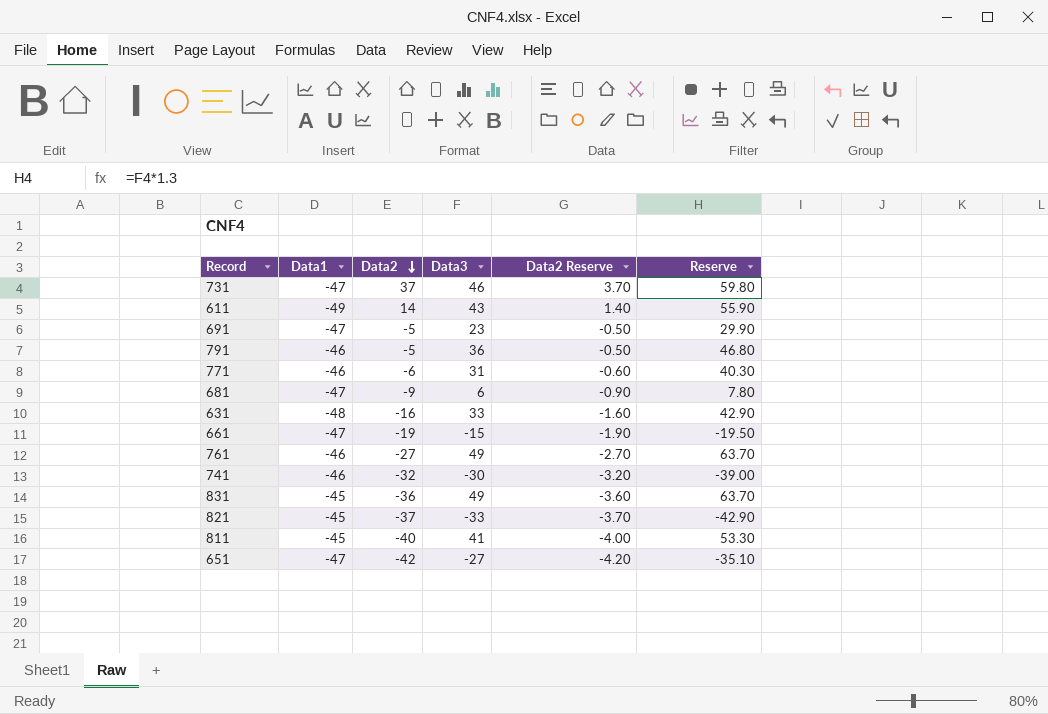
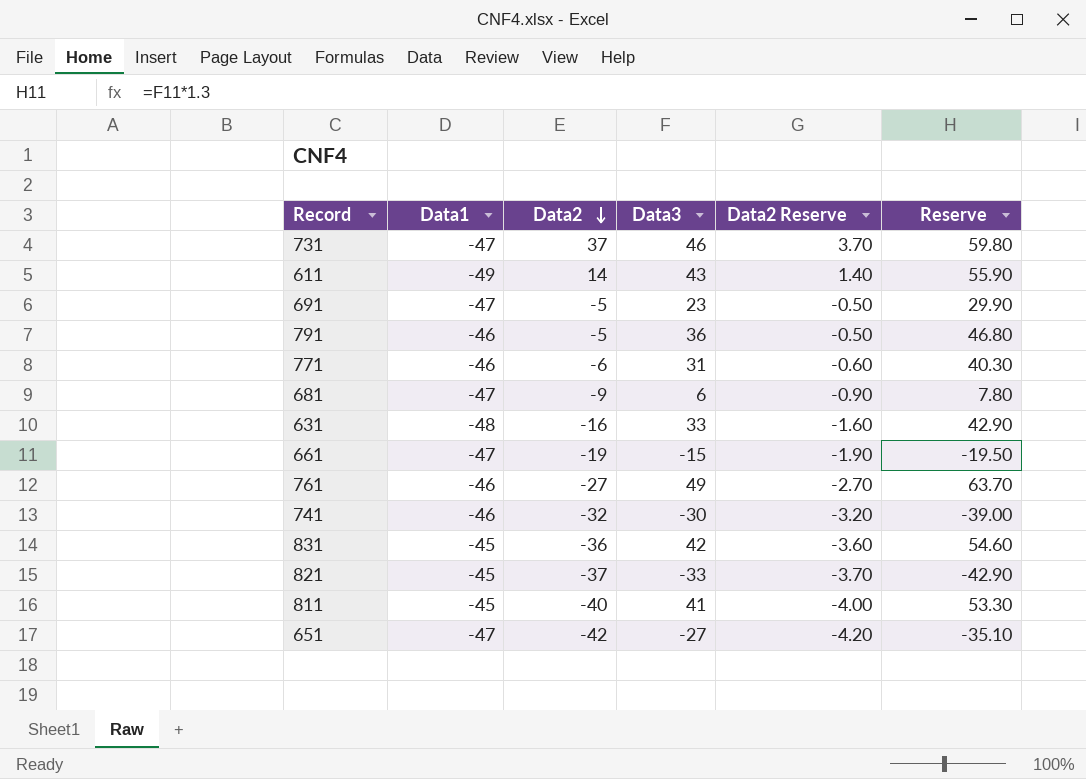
831 | Data3: 49 -> 42
831 | Reserve: 63.70 -> 54.60

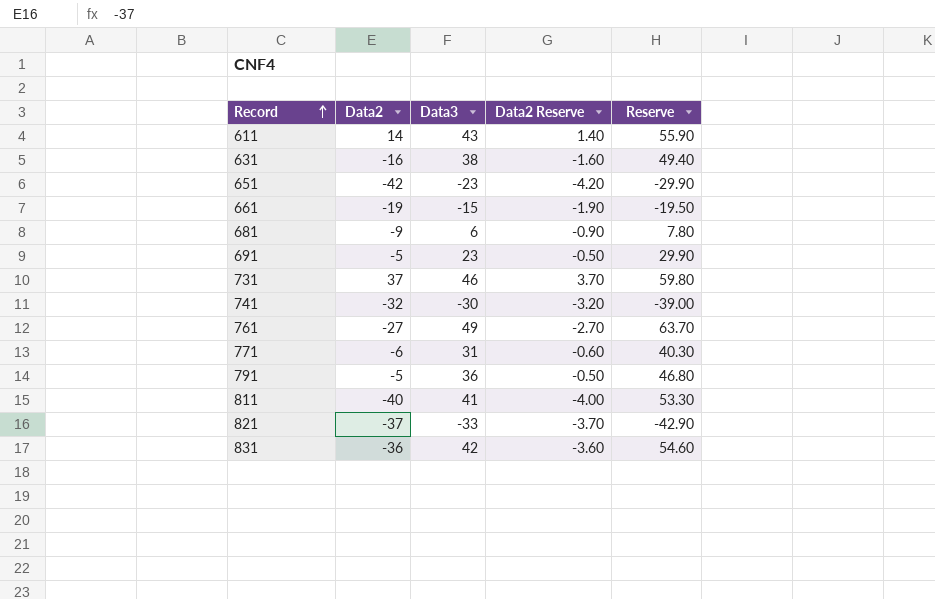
row order: Data2 descending -> Record ascending
column Data1 | position: 2 -> none
631 | Data3: 33 -> 38
631 | Reserve: 42.90 -> 49.40
651 | Data3: -27 -> -23
651 | Reserve: -35.10 -> -29.90

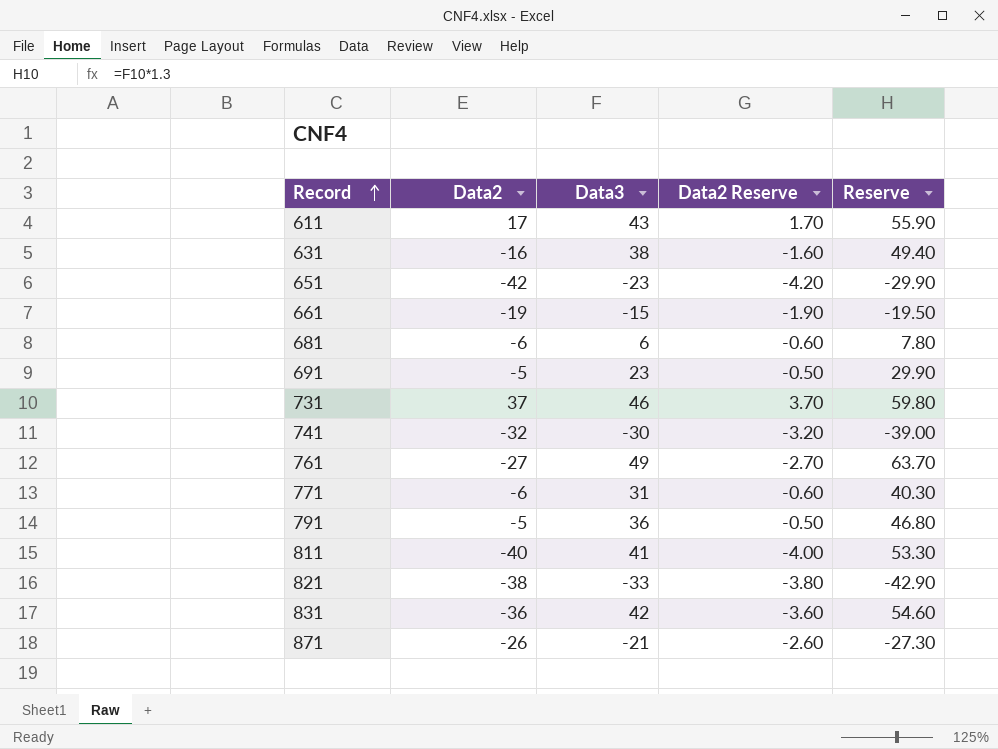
611 | Data2: 14 -> 17
611 | Data2 Reserve: 1.40 -> 1.70
681 | Data2: -9 -> -6
681 | Data2 Reserve: -0.90 -> -0.60
821 | Data2: -37 -> -38
821 | Data2 Reserve: -3.70 -> -3.80
row 871: none -> -26 | -21 | -2.60 | -27.30

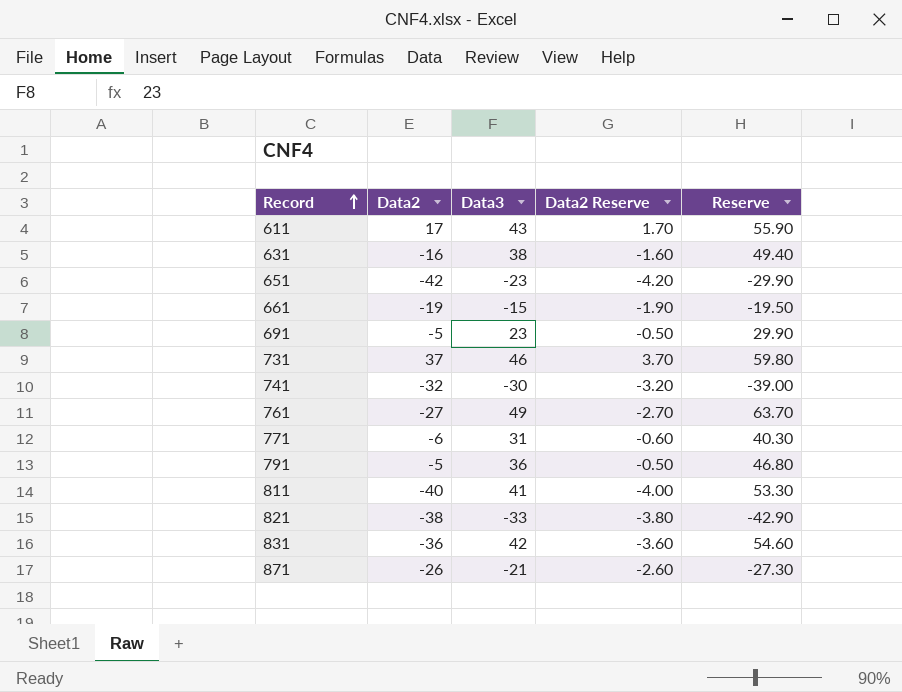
row 681: -6 | 6 | -0.60 | 7.80 -> none

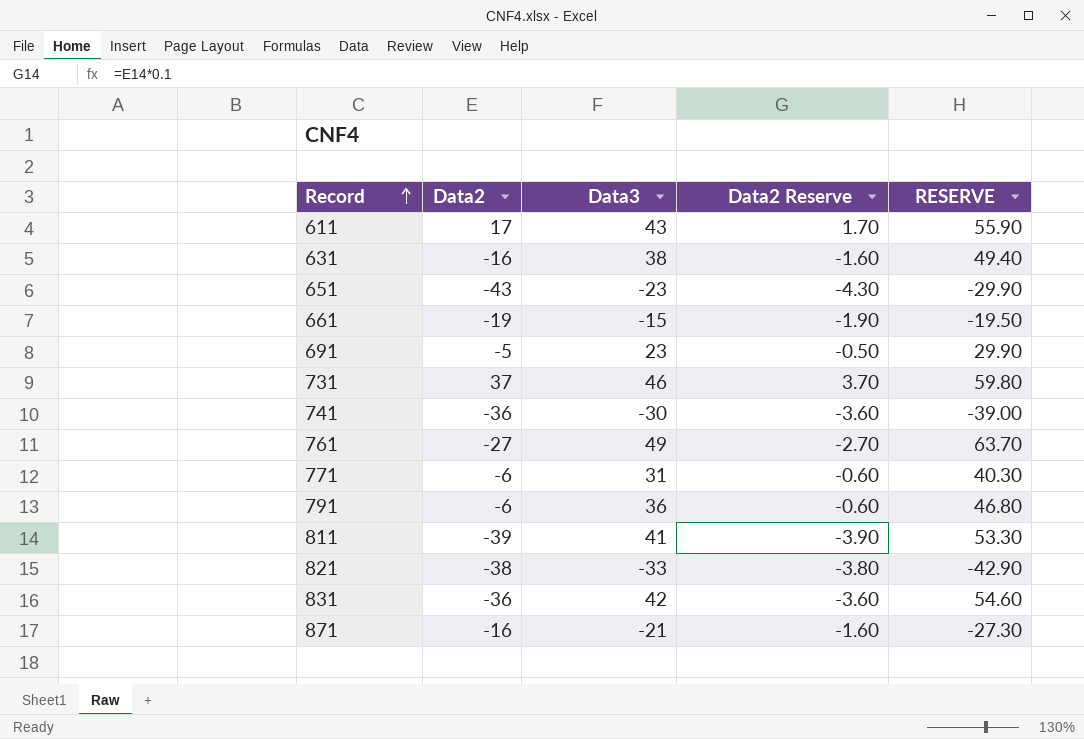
column name: Reserve -> RESERVE
651 | Data2: -42 -> -43
651 | Data2 Reserve: -4.20 -> -4.30
741 | Data2: -32 -> -36
741 | Data2 Reserve: -3.20 -> -3.60
791 | Data2: -5 -> -6
791 | Data2 Reserve: -0.50 -> -0.60
811 | Data2: -40 -> -39
811 | Data2 Reserve: -4.00 -> -3.90
871 | Data2: -26 -> -16
871 | Data2 Reserve: -2.60 -> -1.60

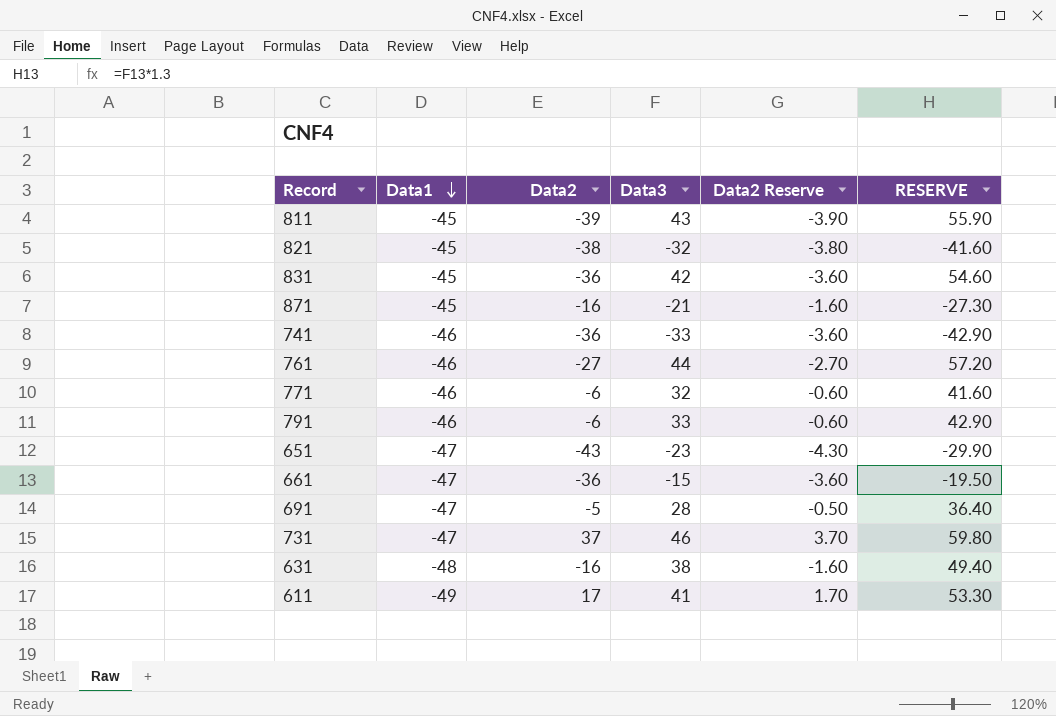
row order: Record ascending -> Data1 descending
column Data1 | position: none -> 2
811 | Data3: 41 -> 43
811 | RESERVE: 53.30 -> 55.90
821 | Data3: -33 -> -32
821 | RESERVE: -42.90 -> -41.60
741 | Data3: -30 -> -33
741 | RESERVE: -39.00 -> -42.90
761 | Data3: 49 -> 44
761 | RESERVE: 63.70 -> 57.20
771 | Data3: 31 -> 32
771 | RESERVE: 40.30 -> 41.60
791 | Data3: 36 -> 33
791 | RESERVE: 46.80 -> 42.90
661 | Data2: -19 -> -36
661 | Data2 Reserve: -1.90 -> -3.60
691 | Data3: 23 -> 28
691 | RESERVE: 29.90 -> 36.40
611 | Data3: 43 -> 41
611 | RESERVE: 55.90 -> 53.30

